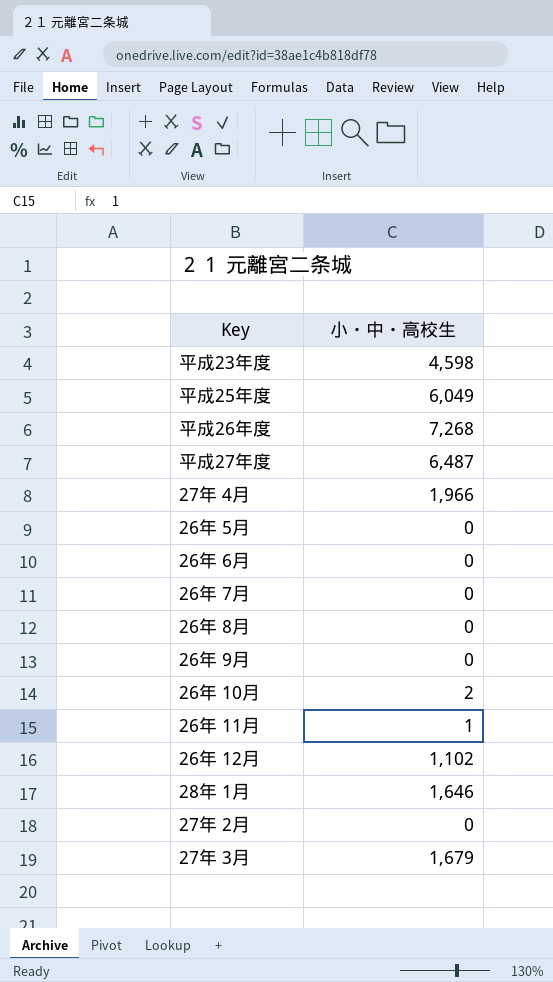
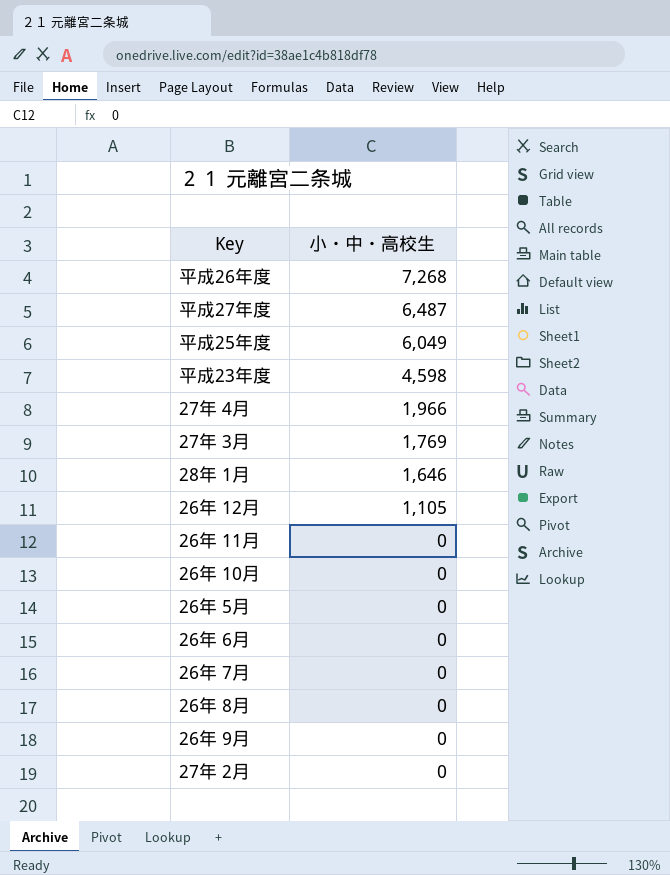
row order: none -> 小・中・高校生 descending
27年 3月 | 小・中・高校生: 1,679 -> 1,769
26年 12月 | 小・中・高校生: 1,102 -> 1,105
26年 11月 | 小・中・高校生: 1 -> 0
26年 10月 | 小・中・高校生: 2 -> 0

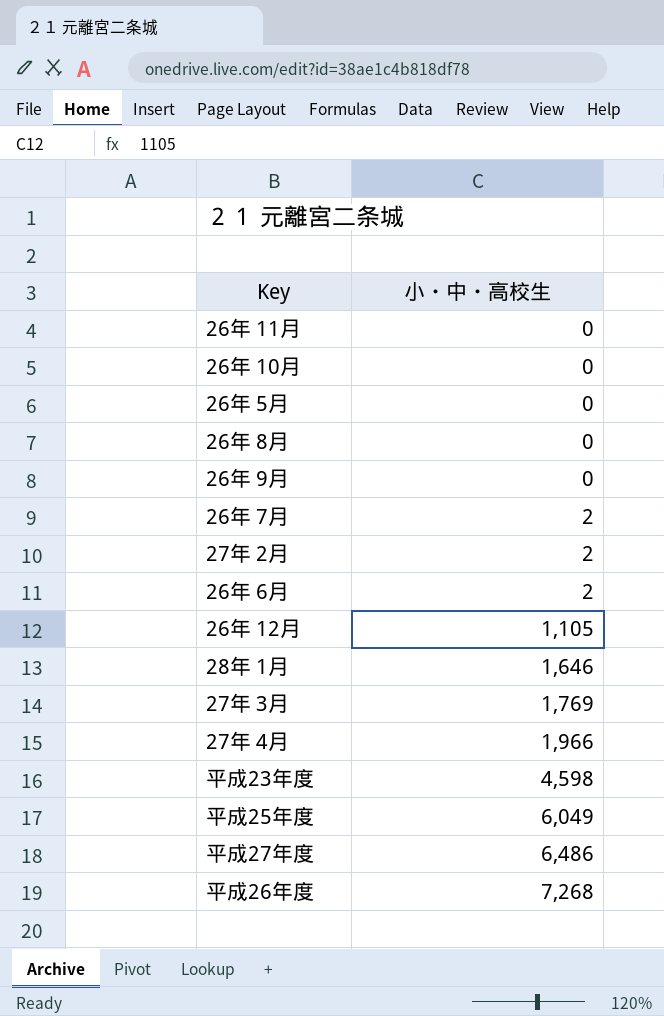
row order: 小・中・高校生 descending -> 小・中・高校生 ascending
26年 7月 | 小・中・高校生: 0 -> 2
27年 2月 | 小・中・高校生: 0 -> 2
26年 6月 | 小・中・高校生: 0 -> 2
平成27年度 | 小・中・高校生: 6,487 -> 6,486

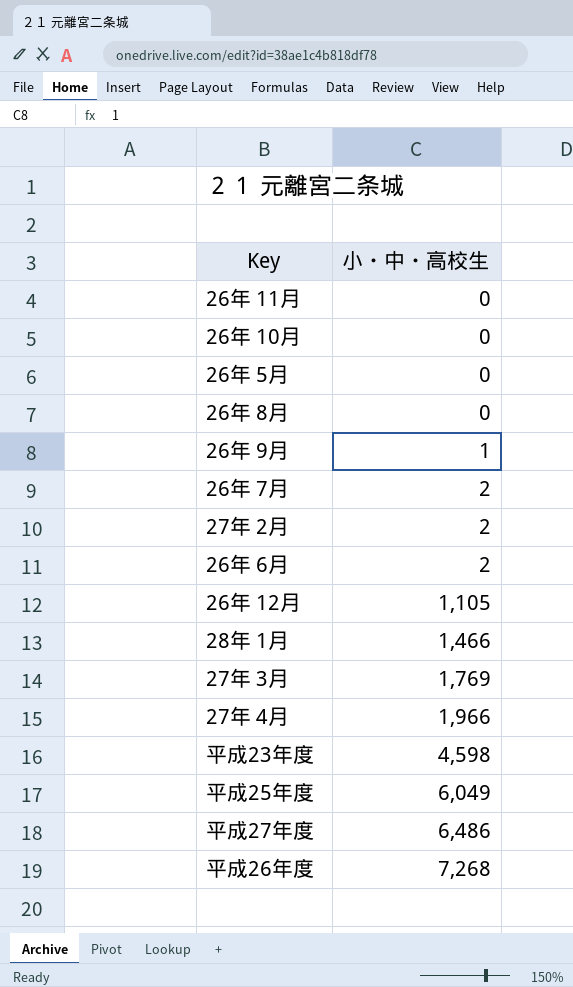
26年 9月 | 小・中・高校生: 0 -> 1
28年 1月 | 小・中・高校生: 1,646 -> 1,466

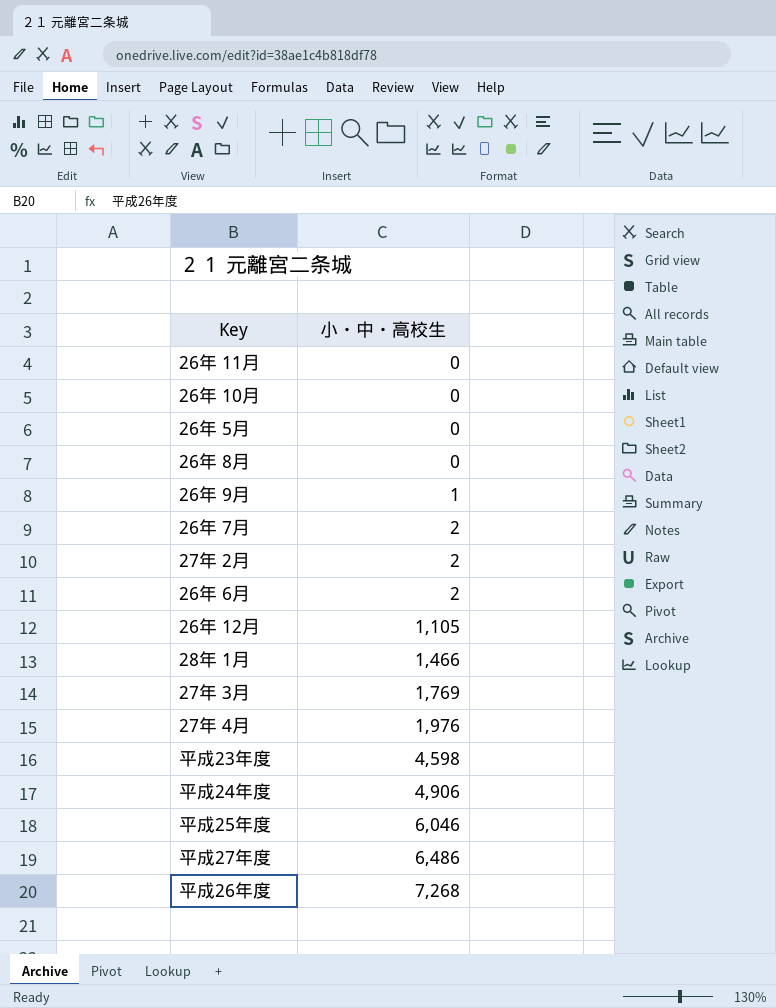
27年 4月 | 小・中・高校生: 1,966 -> 1,976
row 平成24年度: none -> 4,906
平成25年度 | 小・中・高校生: 6,049 -> 6,046

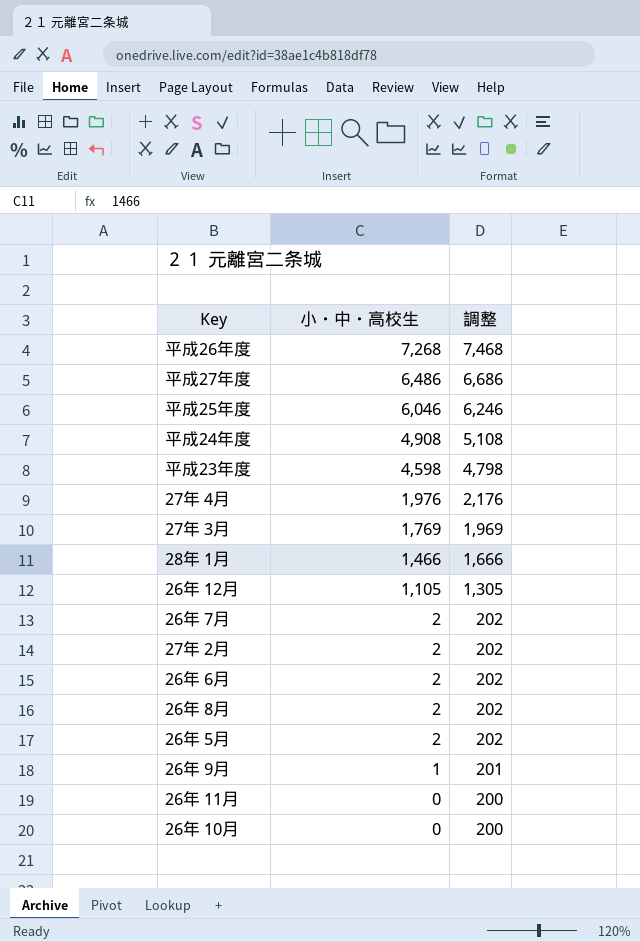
row order: 小・中・高校生 ascending -> 小・中・高校生 descending
column 調整 | formula: none -> [小・中・高校生] + 200
平成24年度 | 小・中・高校生: 4,906 -> 4,908
26年 8月 | 小・中・高校生: 0 -> 2
26年 5月 | 小・中・高校生: 0 -> 2

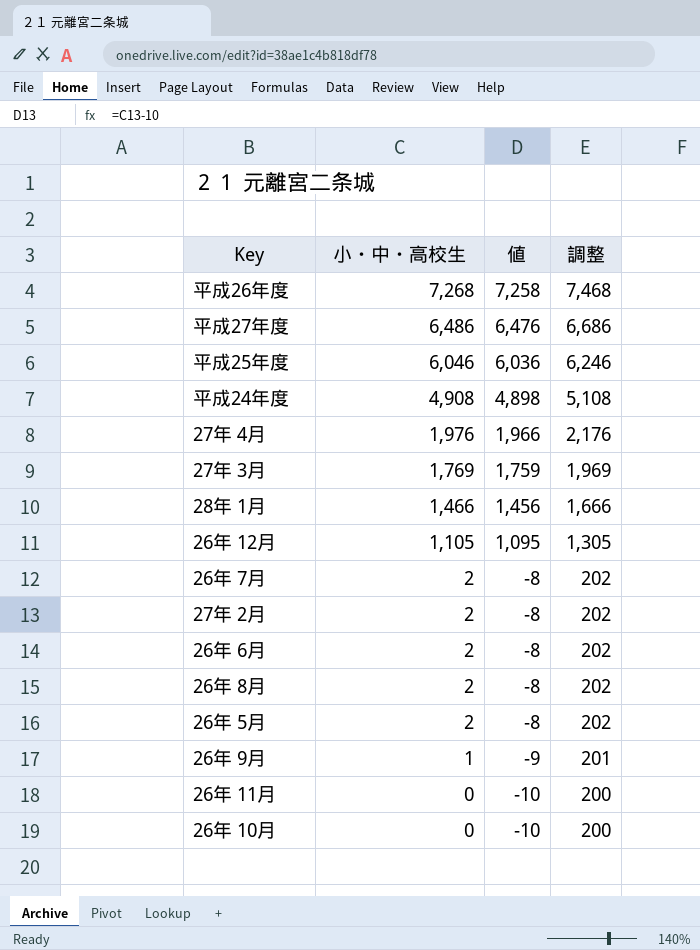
column 値 | formula: none -> [小・中・高校生] - 10
row 平成23年度: 4,598 | 4,798 -> none

